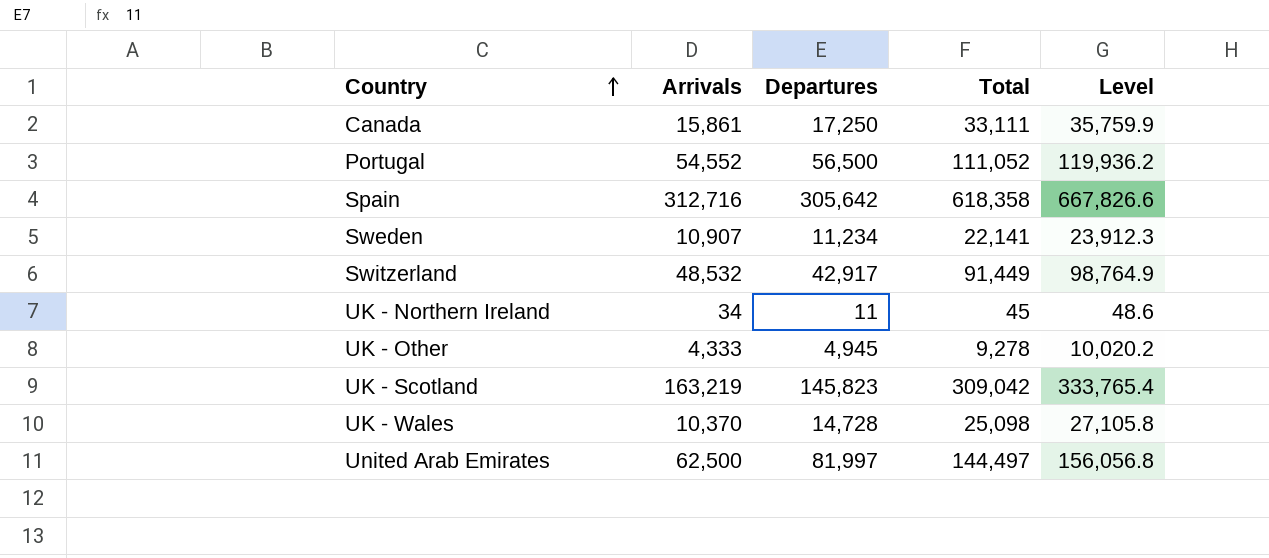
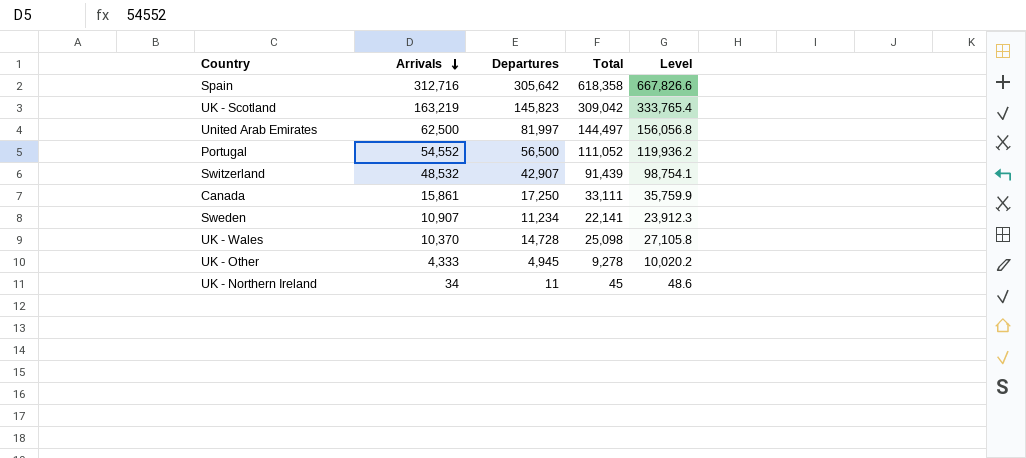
row order: Country ascending -> Arrivals descending
Switzerland | Departures: 42,917 -> 42,907
Switzerland | Total: 91,449 -> 91,439
Switzerland | Level: 98,764.9 -> 98,754.1

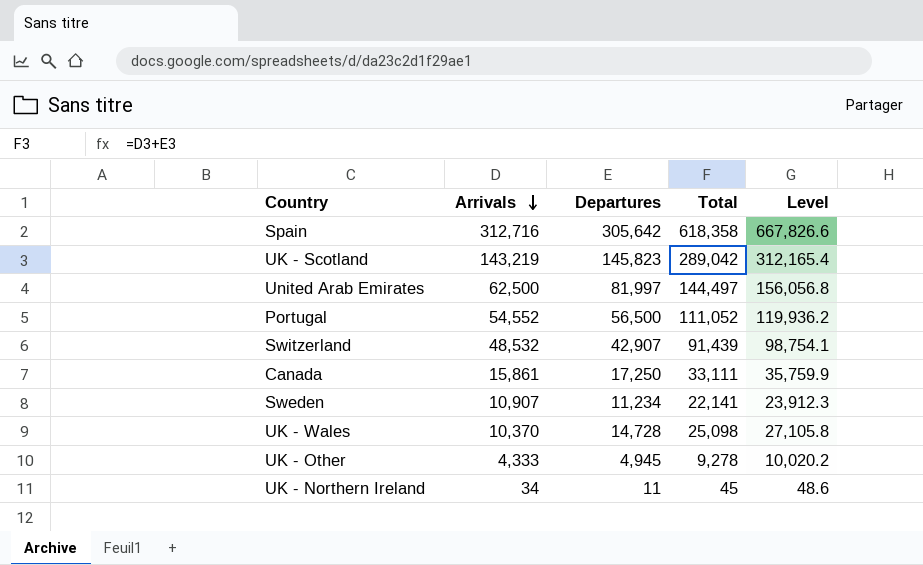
UK - Scotland | Arrivals: 163,219 -> 143,219
UK - Scotland | Total: 309,042 -> 289,042
UK - Scotland | Level: 333,765.4 -> 312,165.4

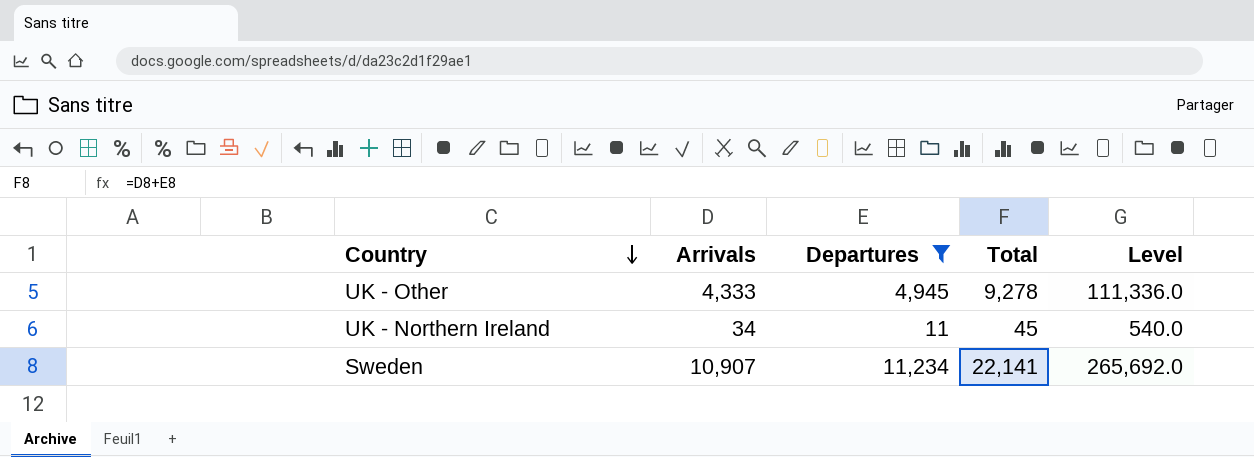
filter: none -> Departures <= 11,234
row order: Arrivals descending -> Country descending
column Level | formula: [Total] * 1.08 -> [Total] * 12

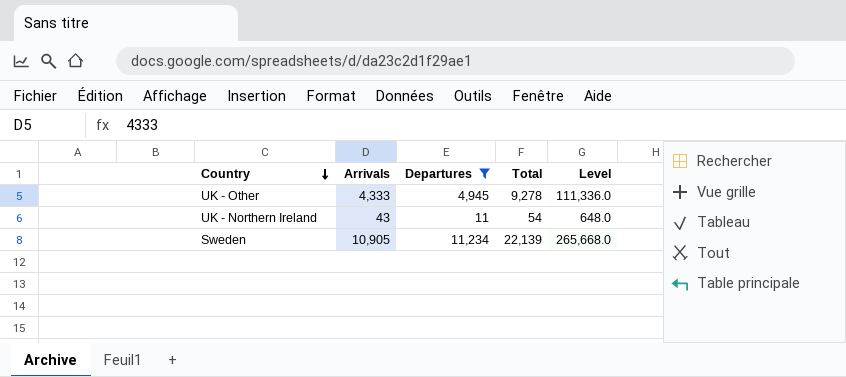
UK - Northern Ireland | Arrivals: 34 -> 43
UK - Northern Ireland | Total: 45 -> 54
UK - Northern Ireland | Level: 540.0 -> 648.0
Sweden | Arrivals: 10,907 -> 10,905
Sweden | Total: 22,141 -> 22,139
Sweden | Level: 265,692.0 -> 265,668.0

